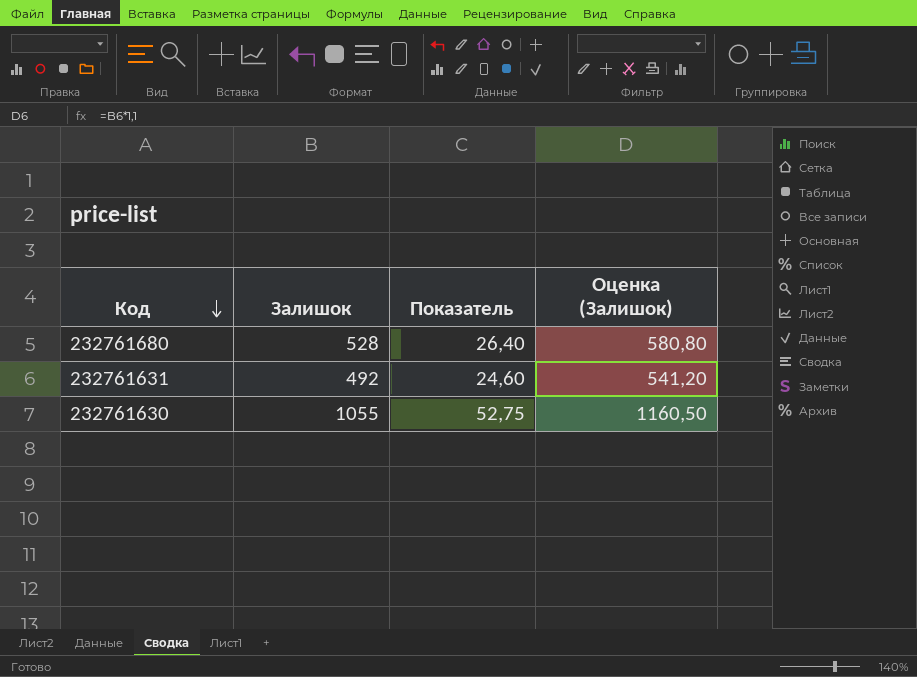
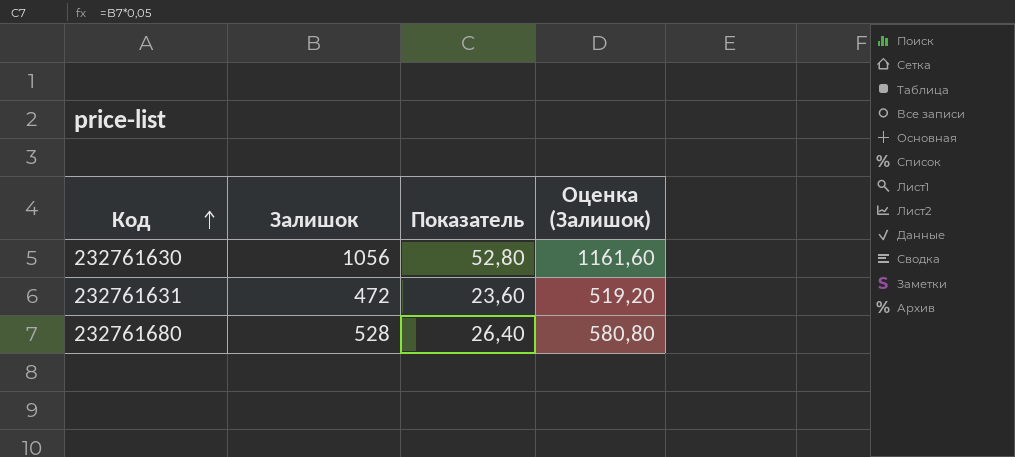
row order: Код descending -> Код ascending
232761630 | Залишок: 1055 -> 1056
232761630 | Показатель: 52,75 -> 52,80
232761630 | Оценка (Залишок): 1160,50 -> 1161,60
232761631 | Залишок: 492 -> 472
232761631 | Показатель: 24,60 -> 23,60
232761631 | Оценка (Залишок): 541,20 -> 519,20

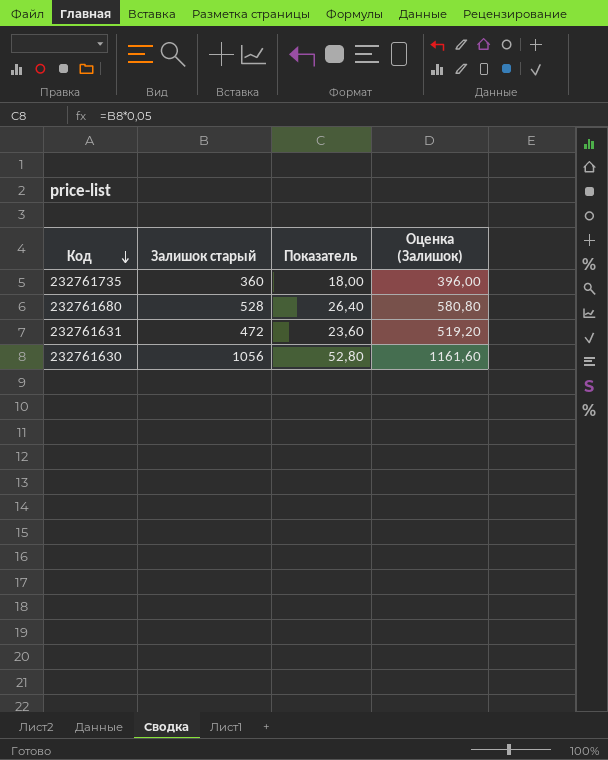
row order: Код ascending -> Код descending
column name: Залишок -> Залишок старый
row 232761735: none -> 360 | 18,00 | 396,00

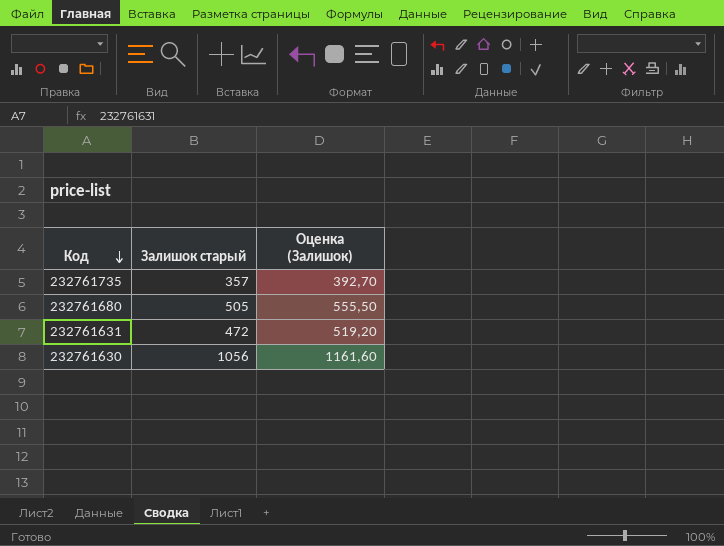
column Показатель | formula: [Залишок старый] * 0,05 -> none
232761735 | Залишок старый: 360 -> 357
232761735 | Оценка (Залишок): 396,00 -> 392,70
232761680 | Залишок старый: 528 -> 505
232761680 | Оценка (Залишок): 580,80 -> 555,50

